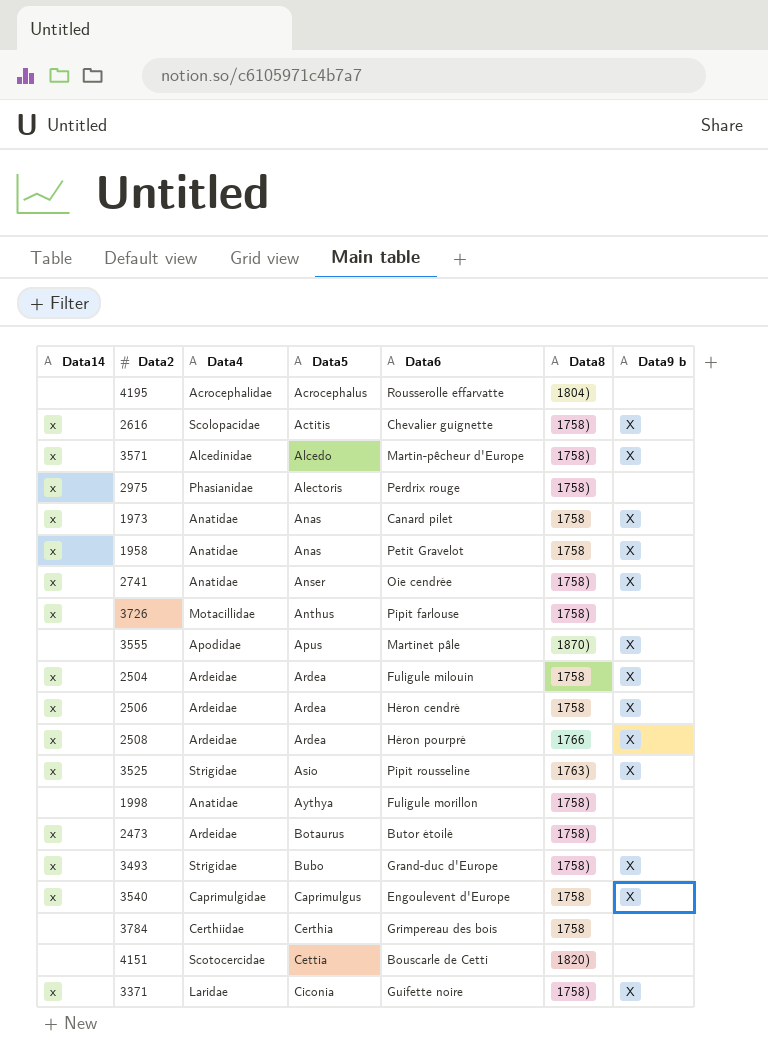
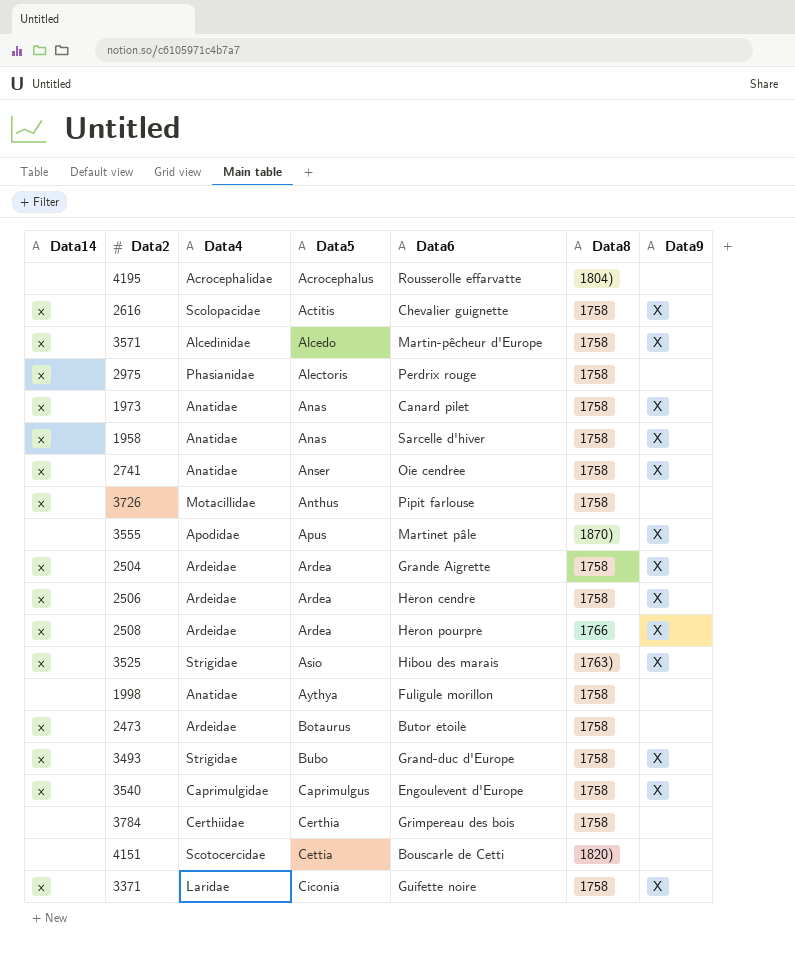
column name: Data9 b -> Data9
2616 | Data8: 1758) -> 1758
3571 | Data8: 1758) -> 1758
2975 | Data8: 1758) -> 1758
1958 | Data6: Petit Gravelot -> Sarcelle d'hiver
2741 | Data8: 1758) -> 1758
3726 | Data8: 1758) -> 1758
2504 | Data6: Fuligule milouin -> Grande Aigrette
3525 | Data6: Pipit rousseline -> Hibou des marais
1998 | Data8: 1758) -> 1758
2473 | Data8: 1758) -> 1758
3493 | Data8: 1758) -> 1758
3371 | Data8: 1758) -> 1758

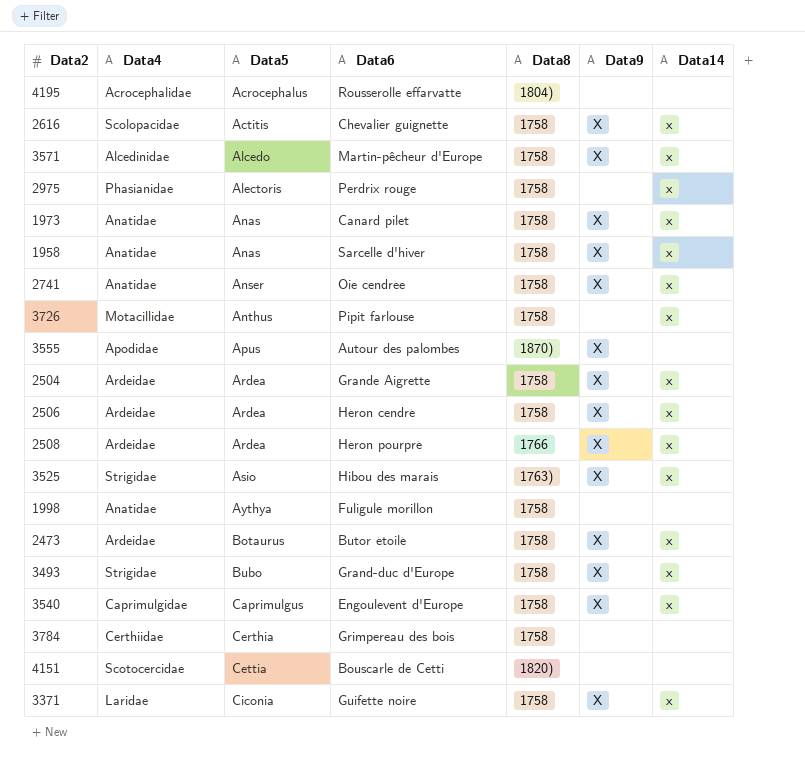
column Data14 | position: 1 -> 7
3555 | Data6: Martinet pâle -> Autour des palombes
2473 | Data9: none -> X

